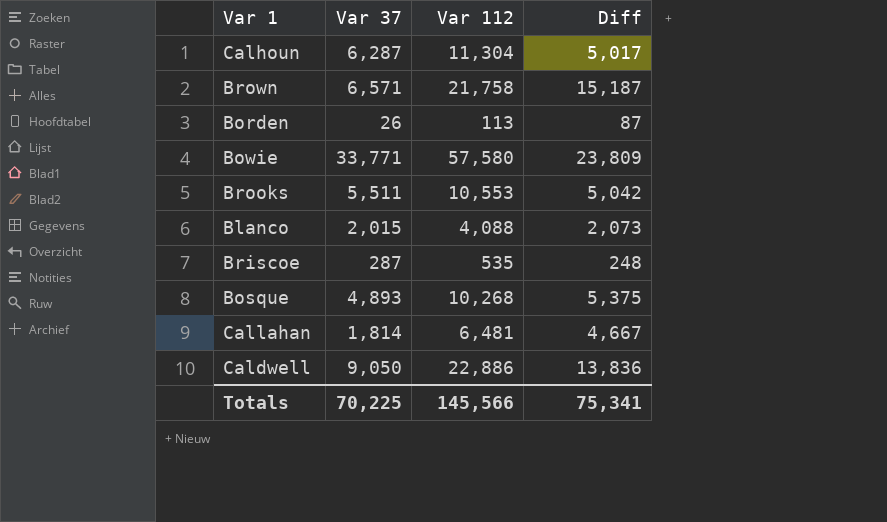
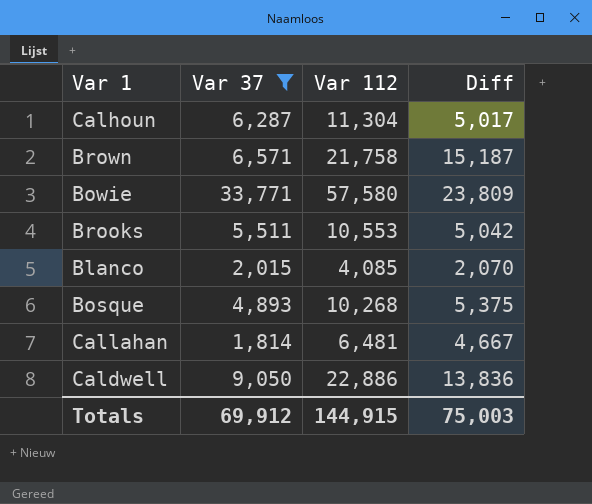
filter: none -> Var 37 >= 1,814
Blanco | Var 112: 4,088 -> 4,085
Blanco | Diff: 2,073 -> 2,070
Totals | Var 37: 70,225 -> 69,912
Totals | Var 112: 145,566 -> 144,915
Totals | Diff: 75,341 -> 75,003

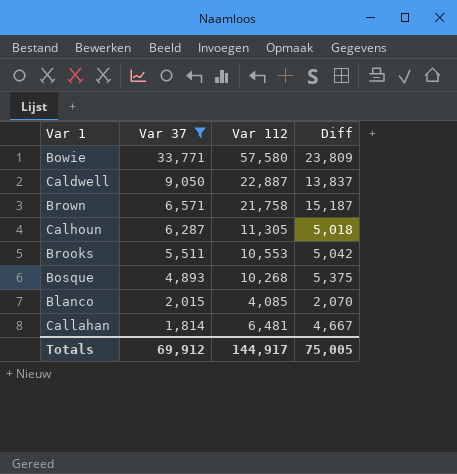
row order: none -> Var 37 descending
Caldwell | Var 112: 22,886 -> 22,887
Caldwell | Diff: 13,836 -> 13,837
Calhoun | Var 112: 11,304 -> 11,305
Calhoun | Diff: 5,017 -> 5,018
Totals | Var 112: 144,915 -> 144,917
Totals | Diff: 75,003 -> 75,005

